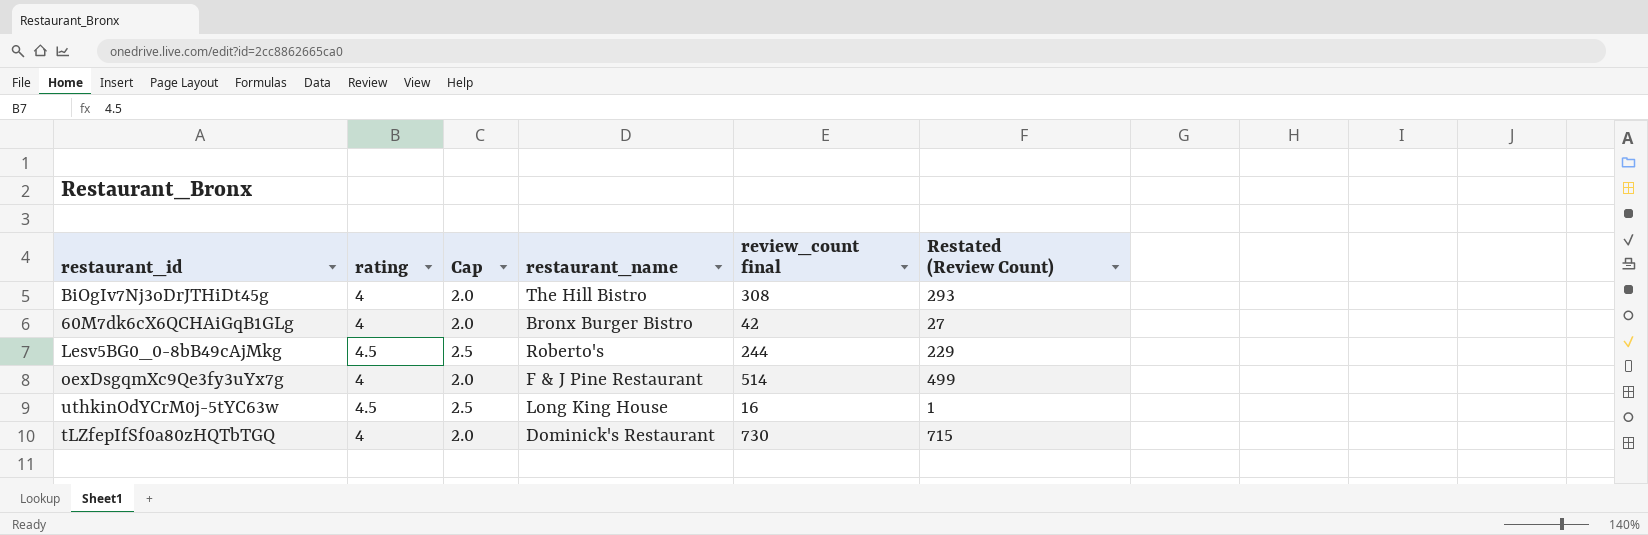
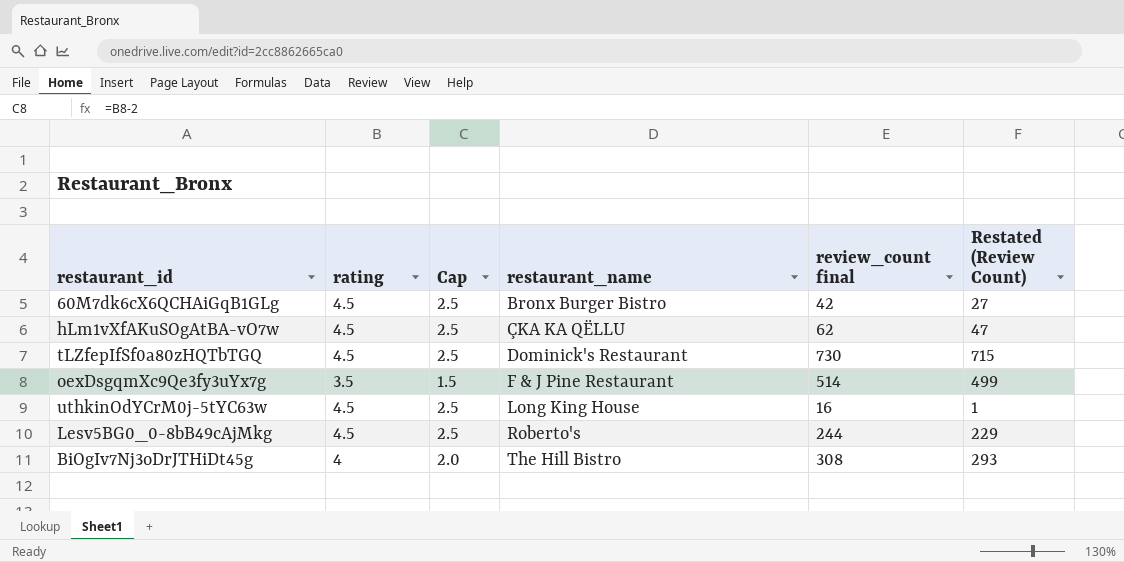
row order: none -> restaurant_name ascending
60M7dk6cX6QCHAiGqB1GLg | rating: 4 -> 4.5
60M7dk6cX6QCHAiGqB1GLg | Cap: 2.0 -> 2.5
row hLm1vXfAKuSOgAtBA-vO7w: none -> 4.5 | 2.5 | ÇKA KA QËLLU | 62 | 47
tLZfepIfSf0a80zHQTbTGQ | rating: 4 -> 4.5
tLZfepIfSf0a80zHQTbTGQ | Cap: 2.0 -> 2.5
oexDsgqmXc9Qe3fy3uYx7g | rating: 4 -> 3.5
oexDsgqmXc9Qe3fy3uYx7g | Cap: 2.0 -> 1.5

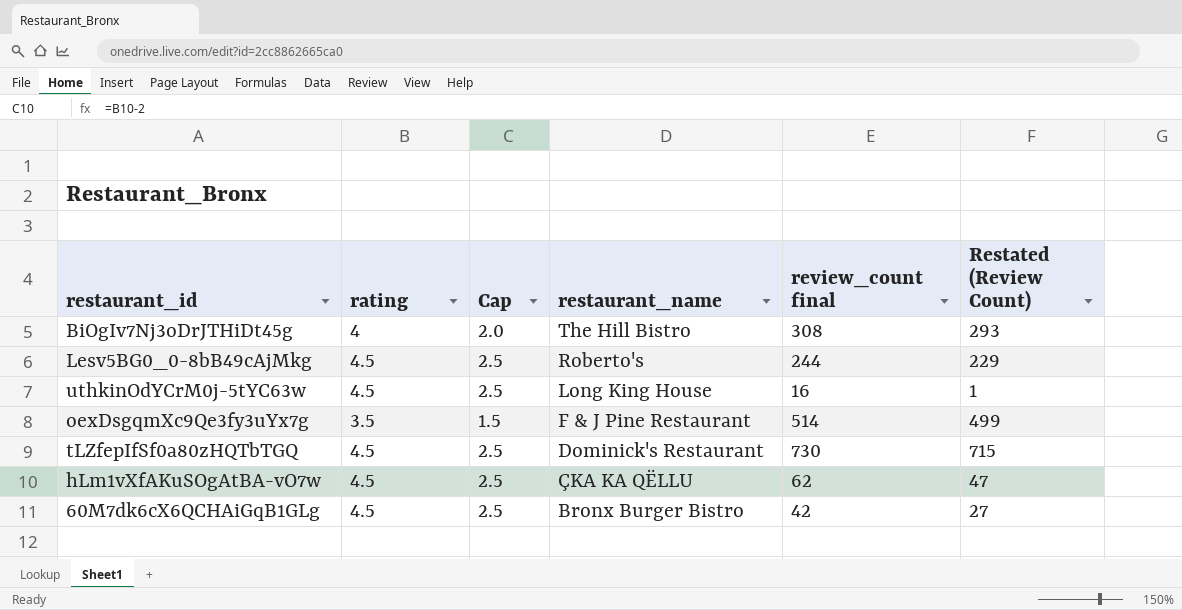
row order: restaurant_name ascending -> restaurant_name descending

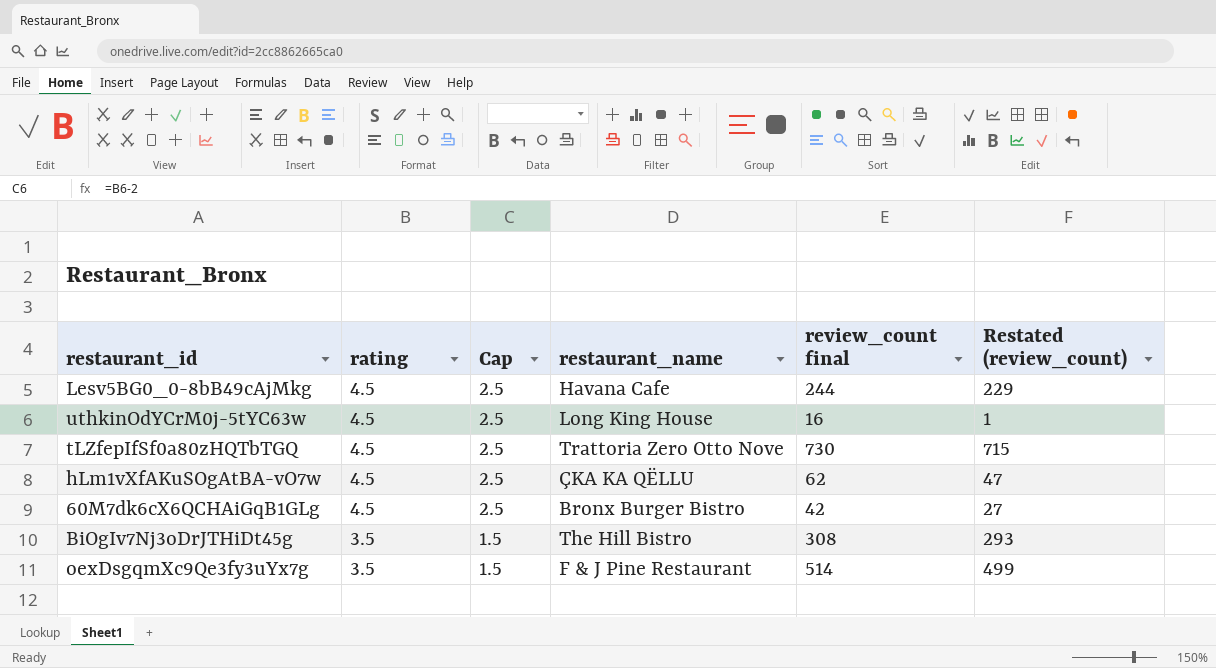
row order: restaurant_name descending -> rating descending
column name: Restated (Review Count) -> Restated (review_count)
Lesv5BG0_0-8bB49cAjMkg | restaurant_name: Roberto's -> Havana Cafe
tLZfepIfSf0a80zHQTbTGQ | restaurant_name: Dominick's Restaurant -> Trattoria Zero Otto Nove
BiOgIv7Nj3oDrJTHiDt45g | rating: 4 -> 3.5
BiOgIv7Nj3oDrJTHiDt45g | Cap: 2.0 -> 1.5

